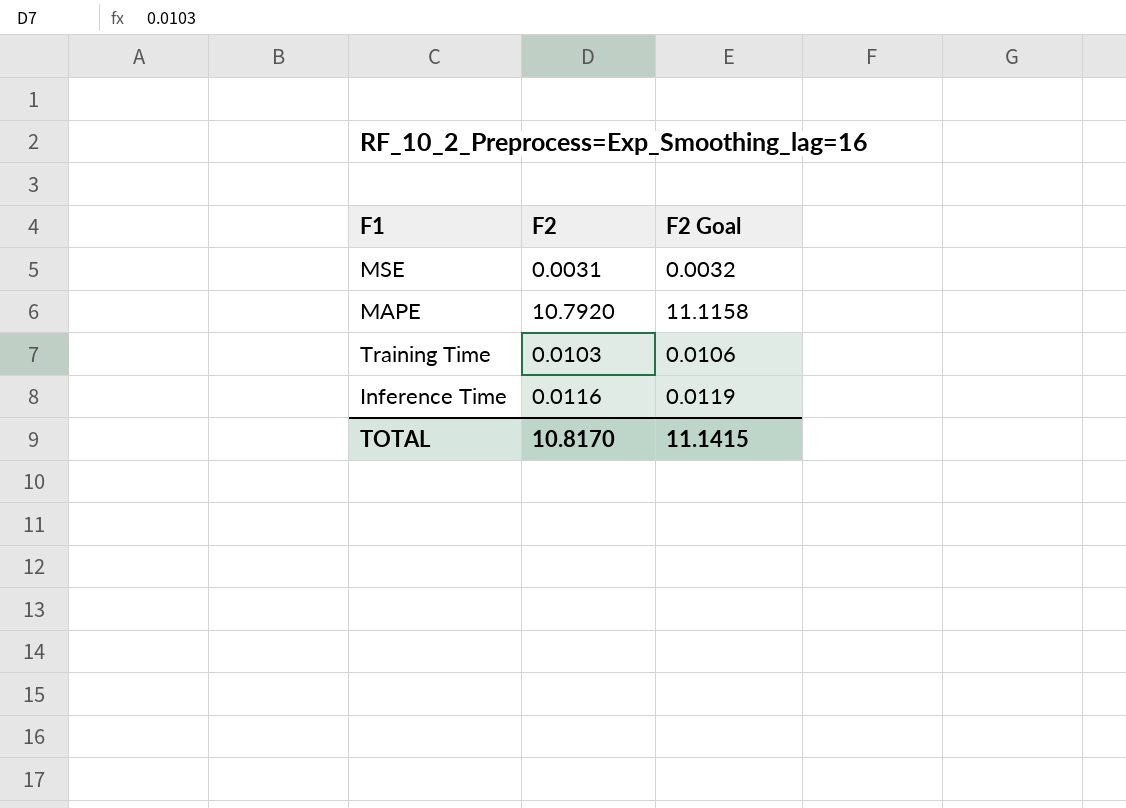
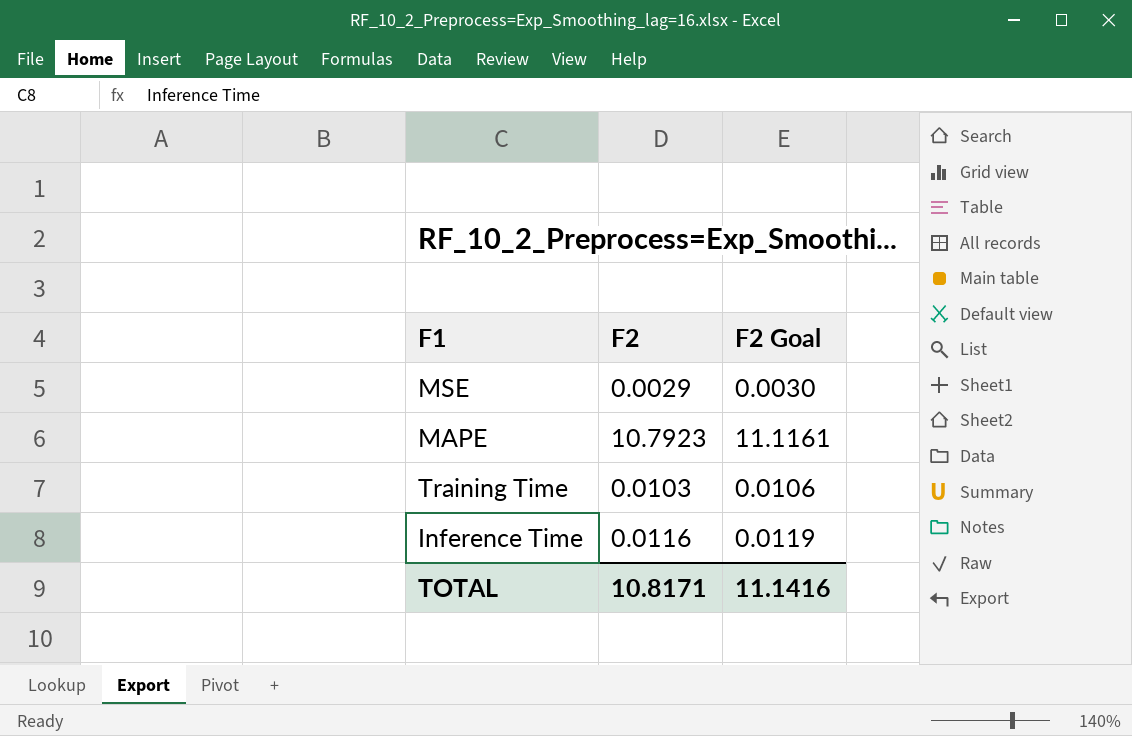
MSE | F2: 0.0031 -> 0.0029
MSE | F2 Goal: 0.0032 -> 0.0030
MAPE | F2: 10.7920 -> 10.7923
MAPE | F2 Goal: 11.1158 -> 11.1161
TOTAL | F2: 10.8170 -> 10.8171
TOTAL | F2 Goal: 11.1415 -> 11.1416

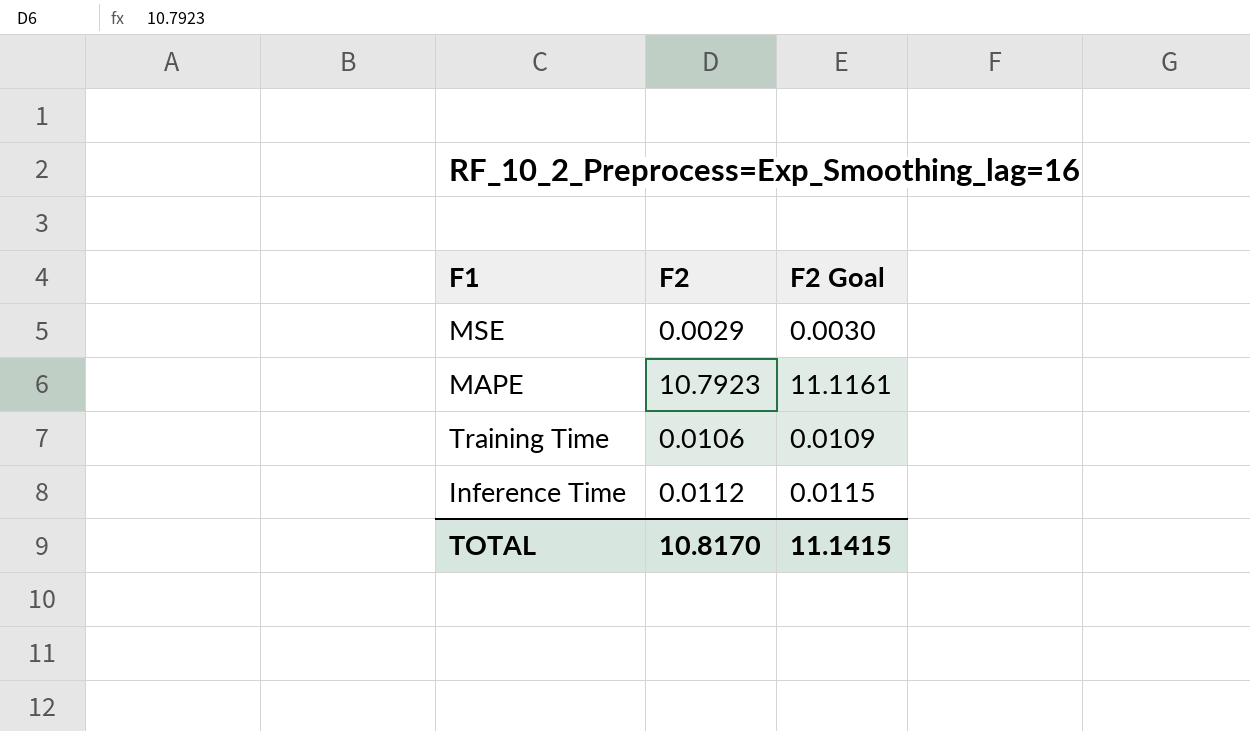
Training Time | F2: 0.0103 -> 0.0106
Training Time | F2 Goal: 0.0106 -> 0.0109
Inference Time | F2: 0.0116 -> 0.0112
Inference Time | F2 Goal: 0.0119 -> 0.0115
TOTAL | F2: 10.8171 -> 10.8170
TOTAL | F2 Goal: 11.1416 -> 11.1415

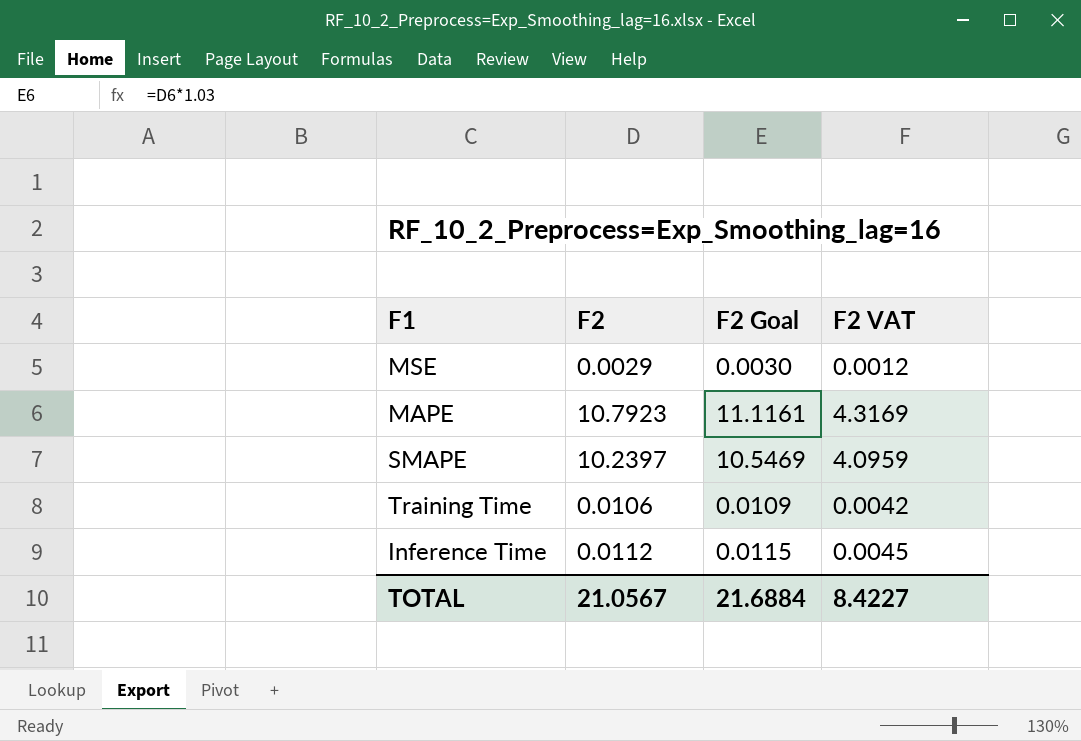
column F2 VAT | formula: none -> [F2] * 0.4
row SMAPE: none -> 10.2397 | 10.5469 | 4.0959
TOTAL | F2: 10.8170 -> 21.0567
TOTAL | F2 Goal: 11.1415 -> 21.6884

